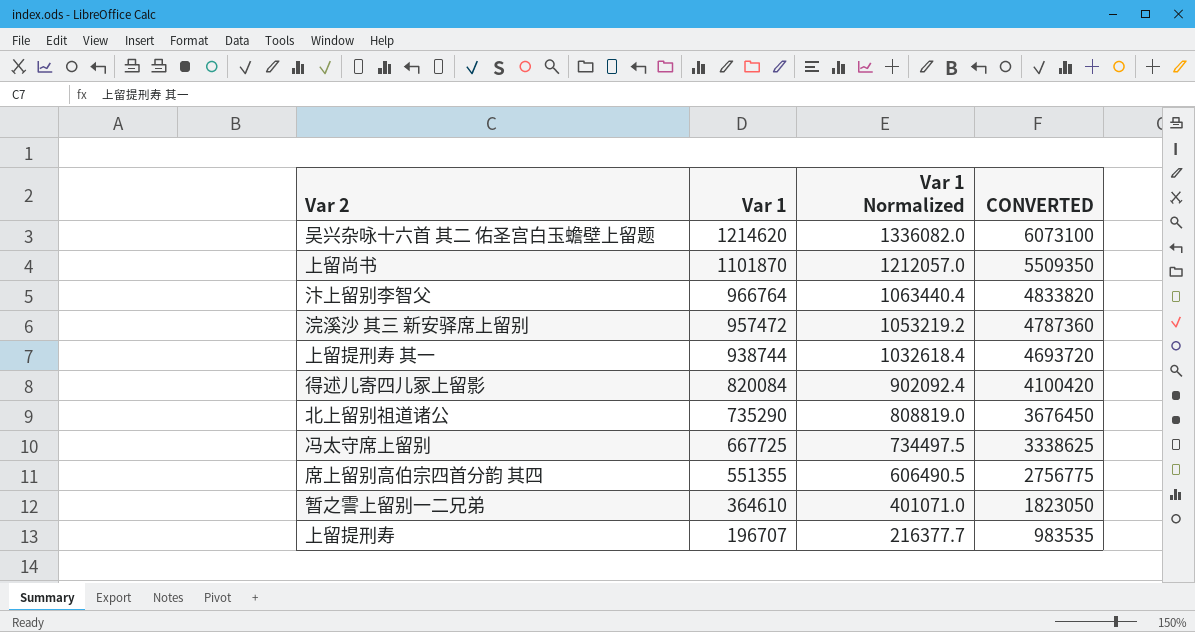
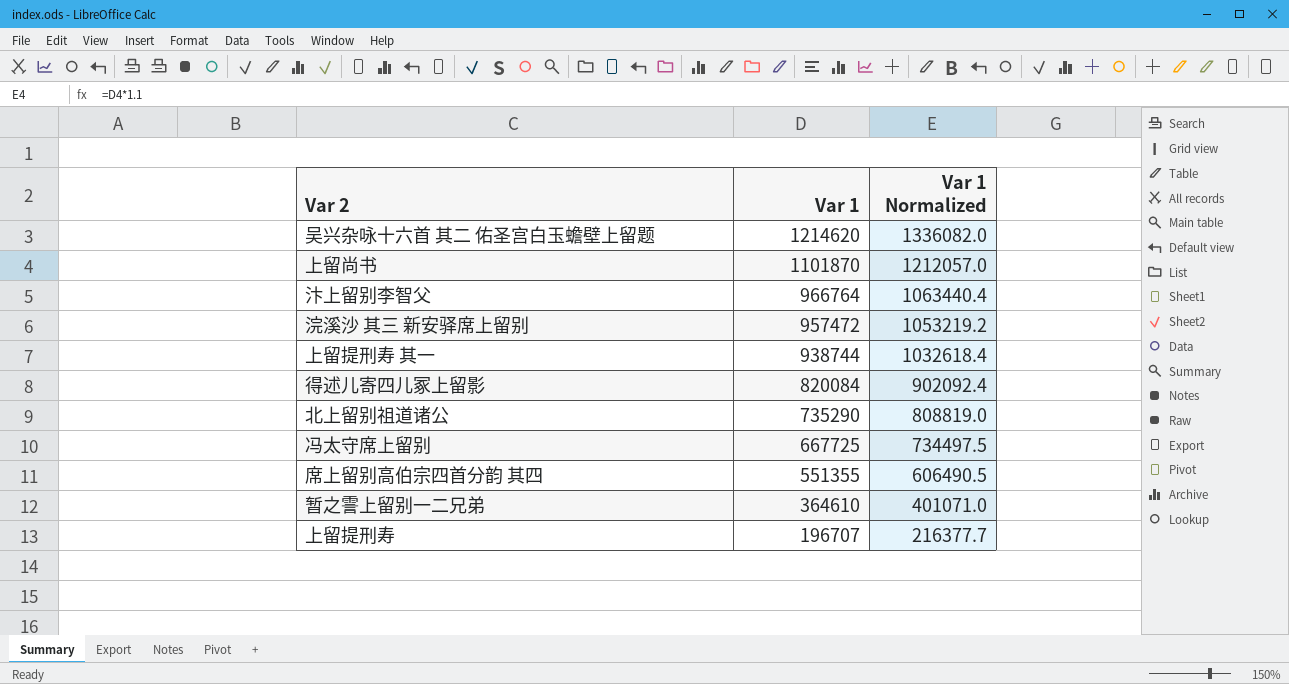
column CONVERTED | formula: [Var 1] * 5 -> none

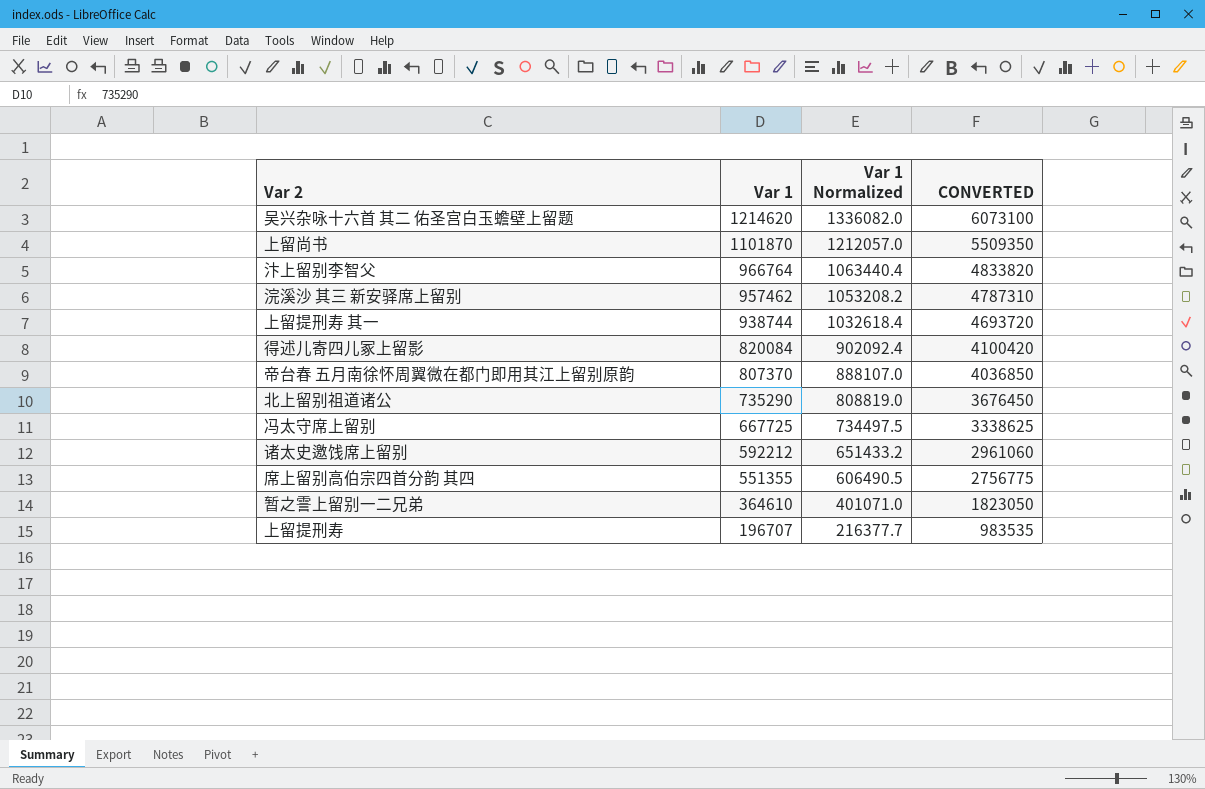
column CONVERTED | formula: none -> [Var 1] * 5
浣溪沙 其三 新安驿席上留别 | Var 1: 957472 -> 957462
浣溪沙 其三 新安驿席上留别 | Var 1 Normalized: 1053219.2 -> 1053208.2
row 帝台春 五月南徐怀周翼微在都门即用其江上留别原韵: none -> 807370 | 888107.0 | 4036850
row 诸太史邀饯席上留别: none -> 592212 | 651433.2 | 2961060

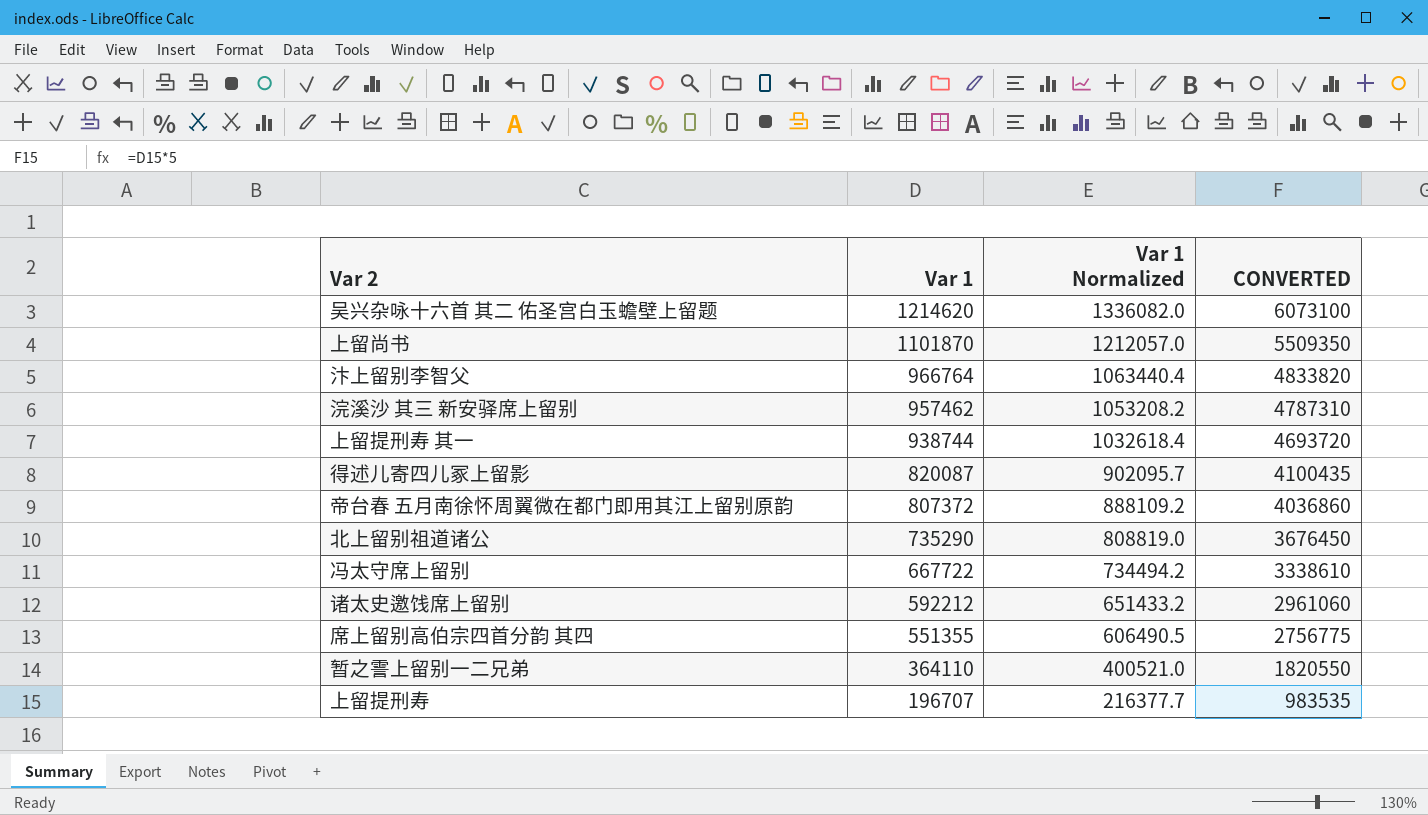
得述儿寄四儿冢上留影 | Var 1: 820084 -> 820087
得述儿寄四儿冢上留影 | Var 1 Normalized: 902092.4 -> 902095.7
得述儿寄四儿冢上留影 | CONVERTED: 4100420 -> 4100435
帝台春 五月南徐怀周翼微在都门即用其江上留别原韵 | Var 1: 807370 -> 807372
帝台春 五月南徐怀周翼微在都门即用其江上留别原韵 | Var 1 Normalized: 888107.0 -> 888109.2
帝台春 五月南徐怀周翼微在都门即用其江上留别原韵 | CONVERTED: 4036850 -> 4036860
冯太守席上留别 | Var 1: 667725 -> 667722
冯太守席上留别 | Var 1 Normalized: 734497.5 -> 734494.2
冯太守席上留别 | CONVERTED: 3338625 -> 3338610
暂之霅上留别一二兄弟 | Var 1: 364610 -> 364110
暂之霅上留别一二兄弟 | Var 1 Normalized: 401071.0 -> 400521.0
暂之霅上留别一二兄弟 | CONVERTED: 1823050 -> 1820550

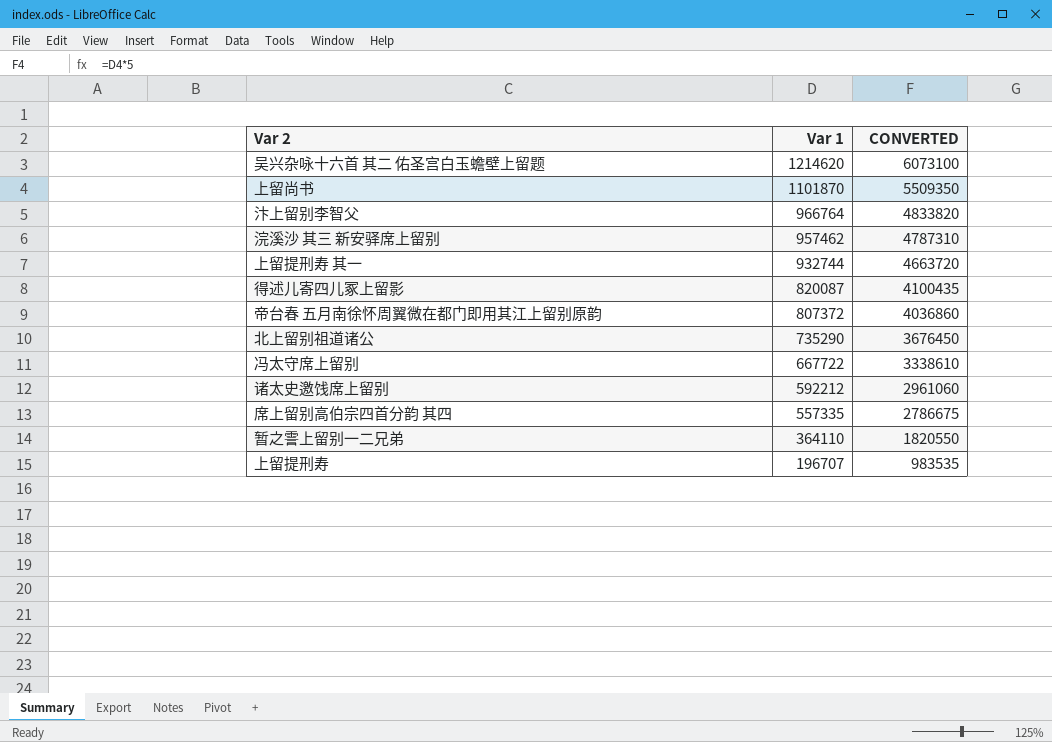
column Var 1 Normalized | formula: [Var 1] * 1.1 -> none
上留提刑寿 其一 | Var 1: 938744 -> 932744
上留提刑寿 其一 | CONVERTED: 4693720 -> 4663720
席上留别高伯宗四首分韵 其四 | Var 1: 551355 -> 557335
席上留别高伯宗四首分韵 其四 | CONVERTED: 2756775 -> 2786675

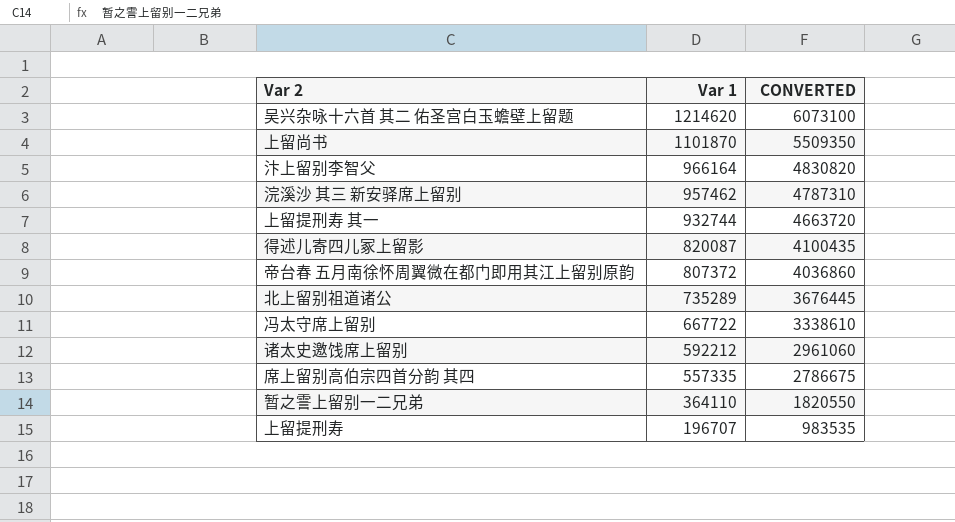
汴上留别李智父 | Var 1: 966764 -> 966164
汴上留别李智父 | CONVERTED: 4833820 -> 4830820
北上留别祖道诸公 | Var 1: 735290 -> 735289
北上留别祖道诸公 | CONVERTED: 3676450 -> 3676445

